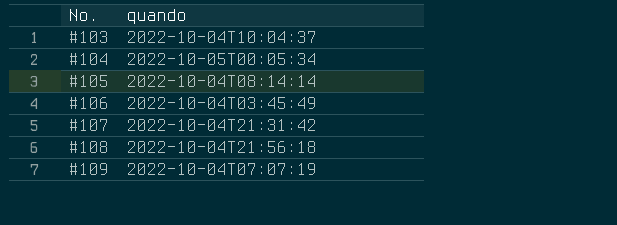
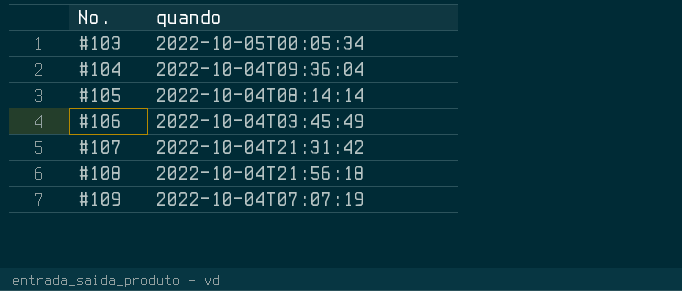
#103 | quando: 2022-10-04T10:04:37 -> 2022-10-05T00:05:34
#104 | quando: 2022-10-05T00:05:34 -> 2022-10-04T09:36:04

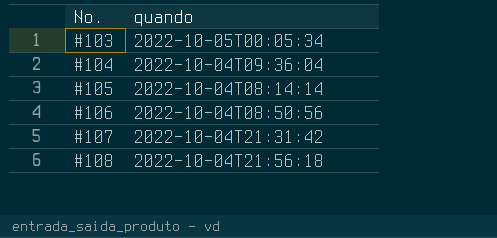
row #109: 2022-10-04T07:07:19 -> none
#106 | quando: 2022-10-04T03:45:49 -> 2022-10-04T08:50:56

